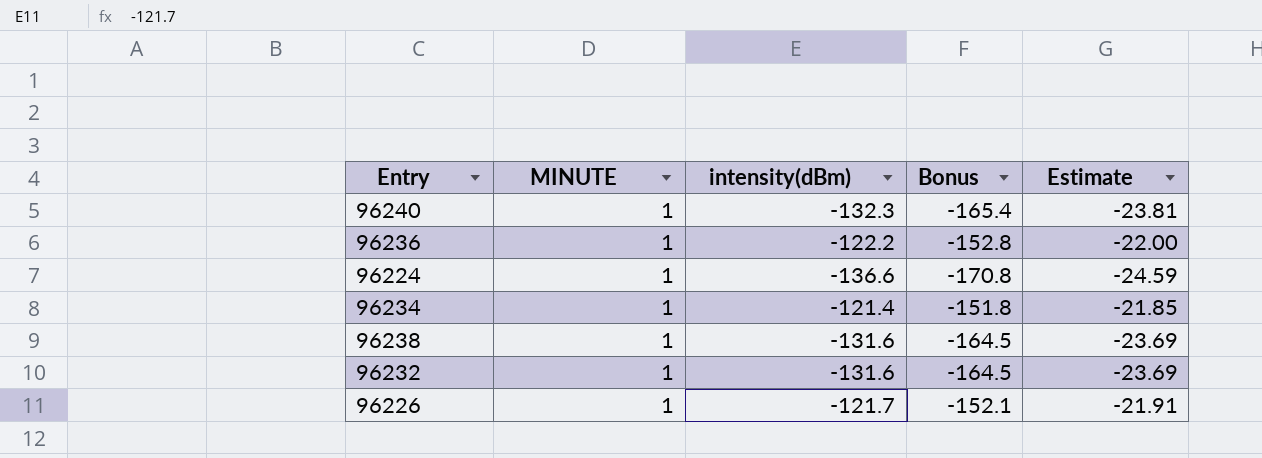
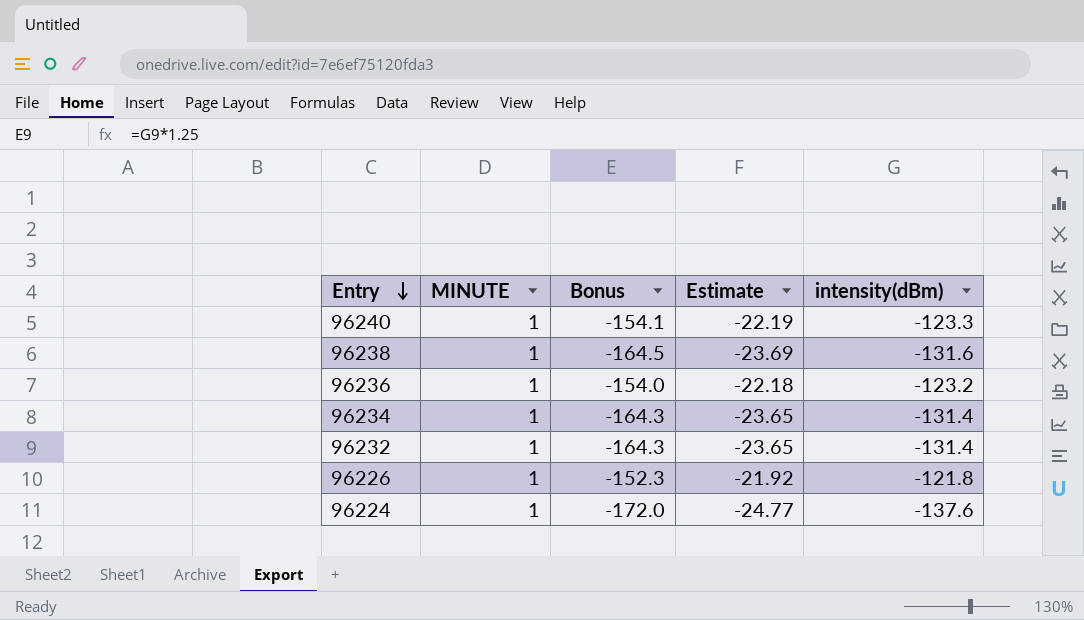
row order: none -> Entry descending
column intensity(dBm) | position: 3 -> 5
96240 | Bonus: -165.4 -> -154.1
96240 | Estimate: -23.81 -> -22.19
96240 | intensity(dBm): -132.3 -> -123.3
96236 | Bonus: -152.8 -> -154.0
96236 | Estimate: -22.00 -> -22.18
96236 | intensity(dBm): -122.2 -> -123.2
96234 | Bonus: -151.8 -> -164.3
96234 | Estimate: -21.85 -> -23.65
96234 | intensity(dBm): -121.4 -> -131.4
96232 | Bonus: -164.5 -> -164.3
96232 | Estimate: -23.69 -> -23.65
96232 | intensity(dBm): -131.6 -> -131.4
96226 | Bonus: -152.1 -> -152.3
96226 | Estimate: -21.91 -> -21.92
96226 | intensity(dBm): -121.7 -> -121.8
96224 | Bonus: -170.8 -> -172.0
96224 | Estimate: -24.59 -> -24.77
96224 | intensity(dBm): -136.6 -> -137.6

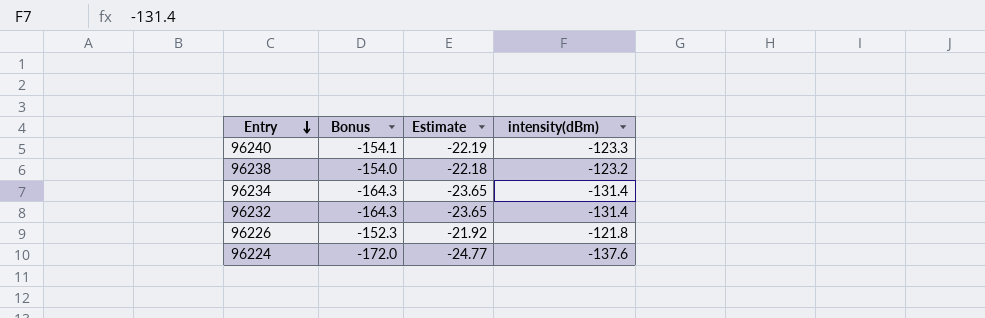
column MINUTE | position: 2 -> none
row 96236: 1 | -154.0 | -22.18 | -123.2 -> none
96238 | Bonus: -164.5 -> -154.0
96238 | Estimate: -23.69 -> -22.18
96238 | intensity(dBm): -131.6 -> -123.2

